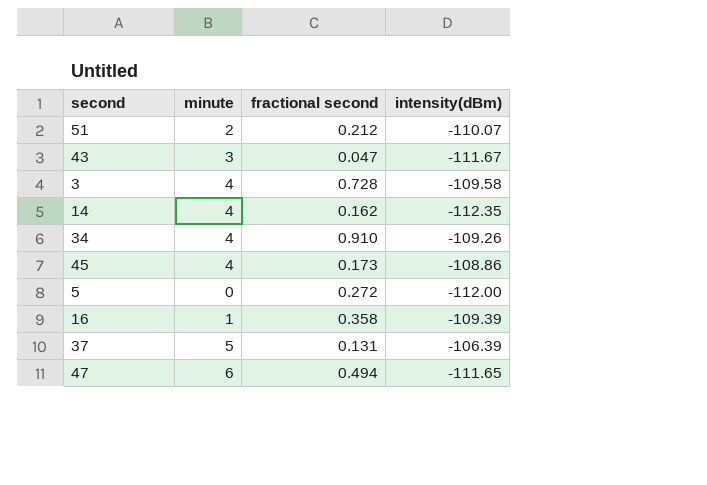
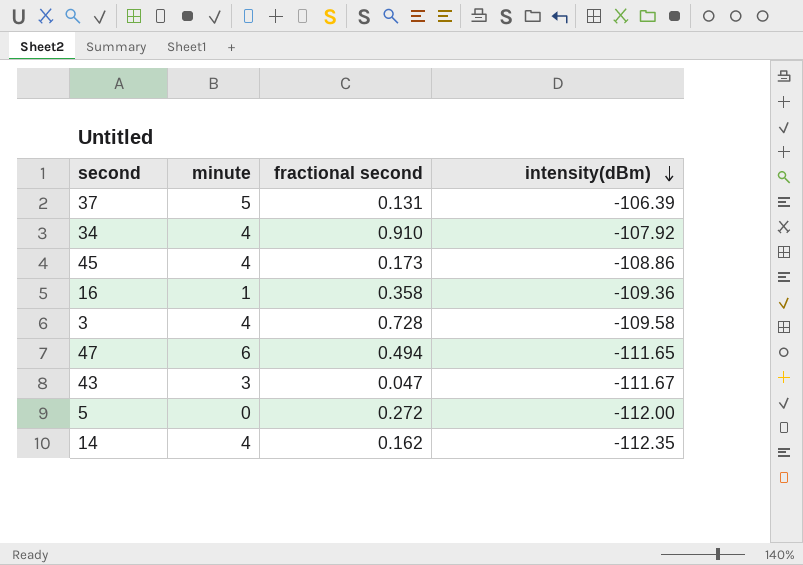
row order: none -> intensity(dBm) descending
row 51: 2 | 0.212 | -110.07 -> none
34 | intensity(dBm): -109.26 -> -107.92
16 | intensity(dBm): -109.39 -> -109.36

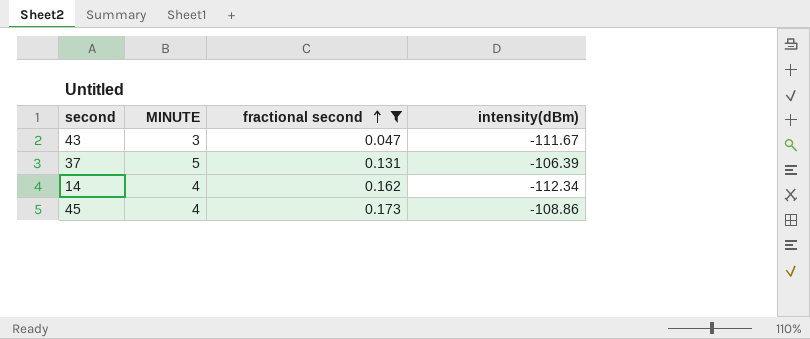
filter: none -> fractional second <= 0.173
row order: intensity(dBm) descending -> fractional second ascending
column name: minute -> MINUTE
14 | intensity(dBm): -112.35 -> -112.34

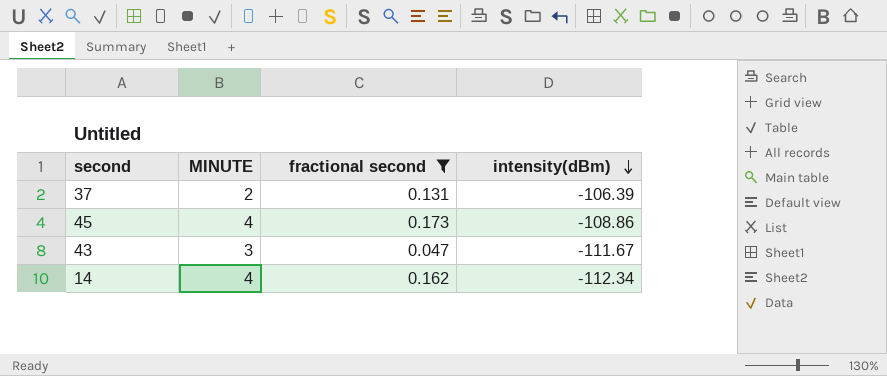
row order: fractional second ascending -> intensity(dBm) descending
37 | MINUTE: 5 -> 2

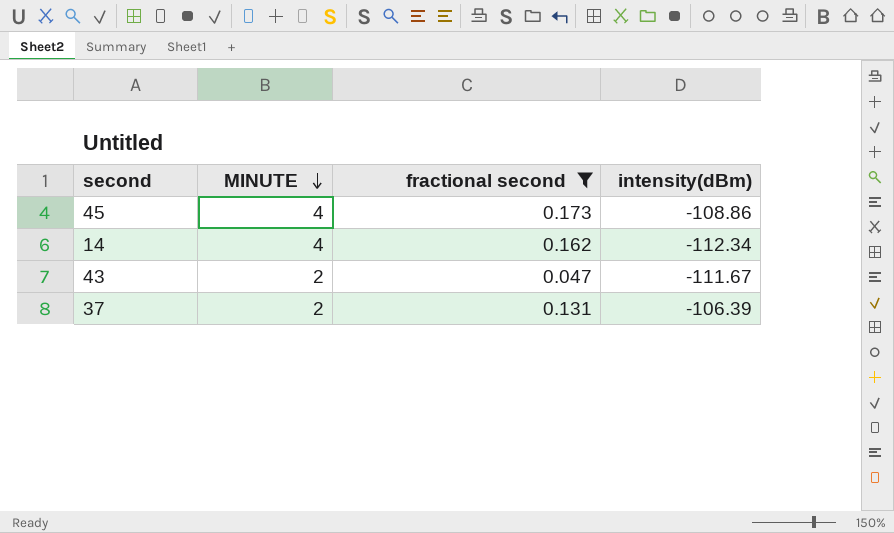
row order: intensity(dBm) descending -> MINUTE descending
43 | MINUTE: 3 -> 2

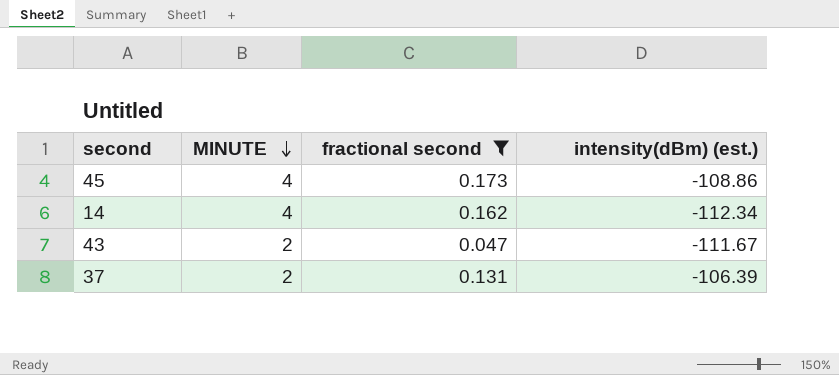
column name: intensity(dBm) -> intensity(dBm) (est.)

